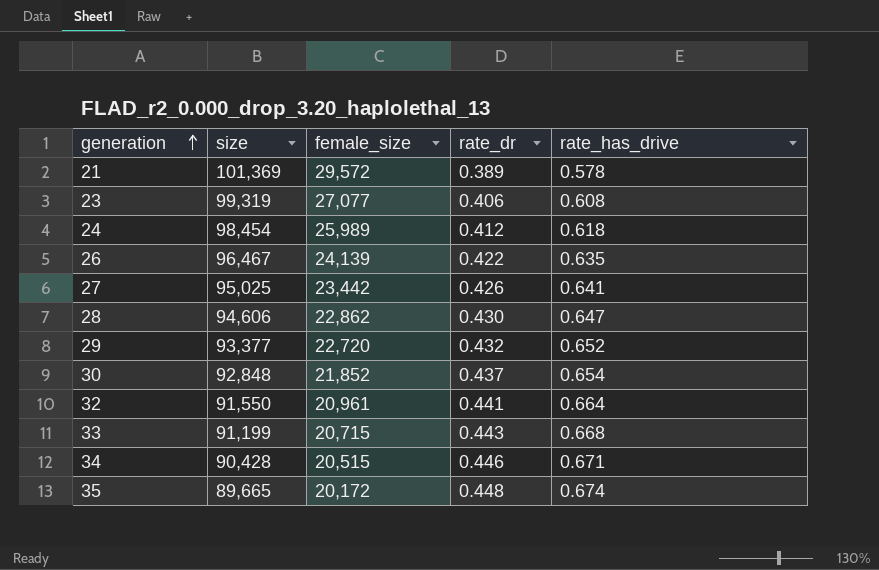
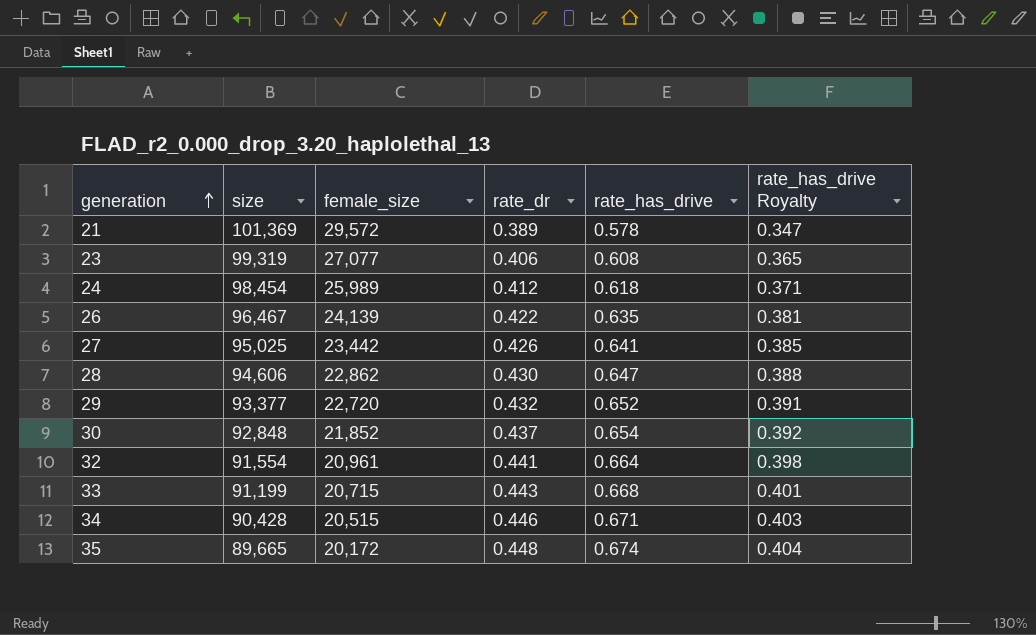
column rate_has_drive Royalty | formula: none -> [rate_has_drive] * 0.6
32 | size: 91,550 -> 91,554

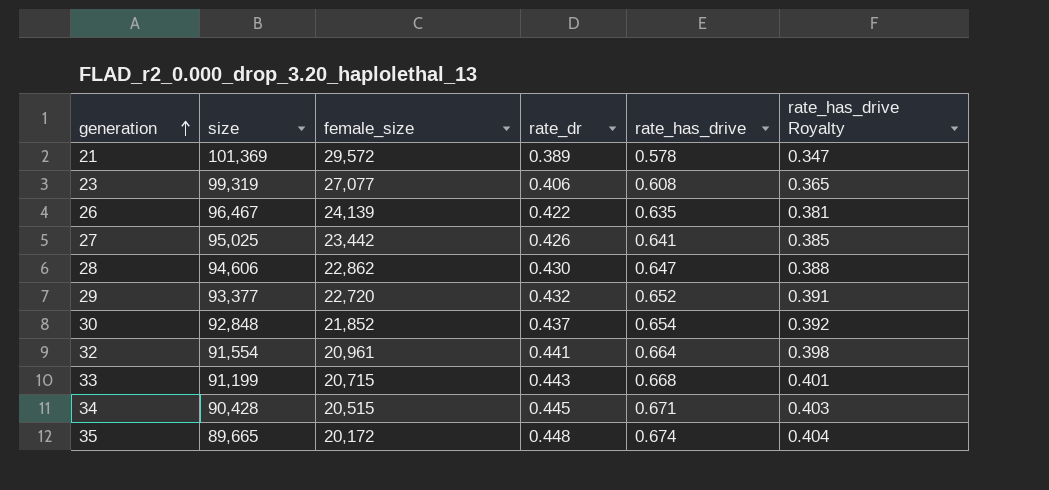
row 24: 98,454 | 25,989 | 0.412 | 0.618 | 0.371 -> none
34 | rate_dr: 0.446 -> 0.445

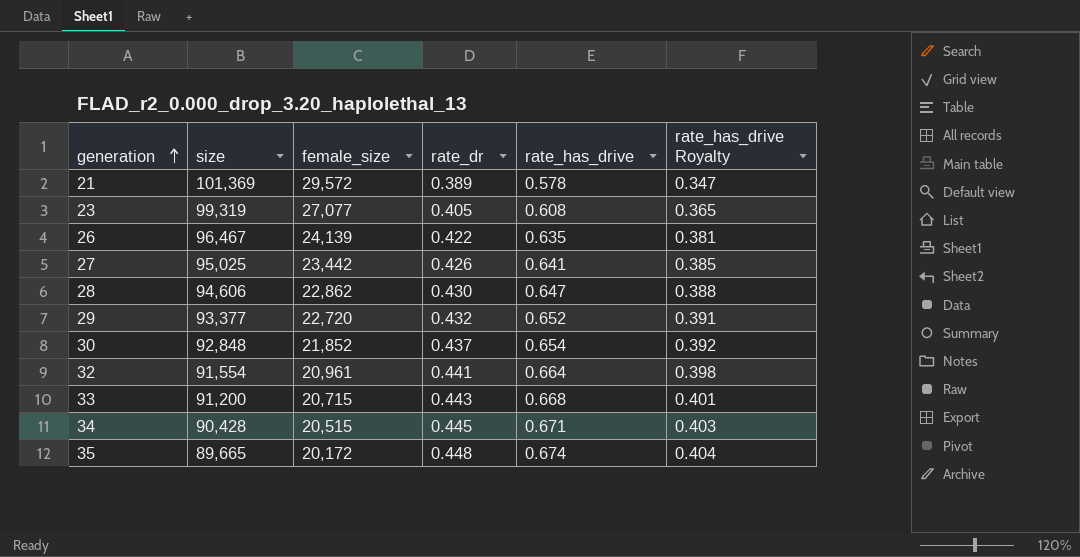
23 | rate_dr: 0.406 -> 0.405
33 | size: 91,199 -> 91,200

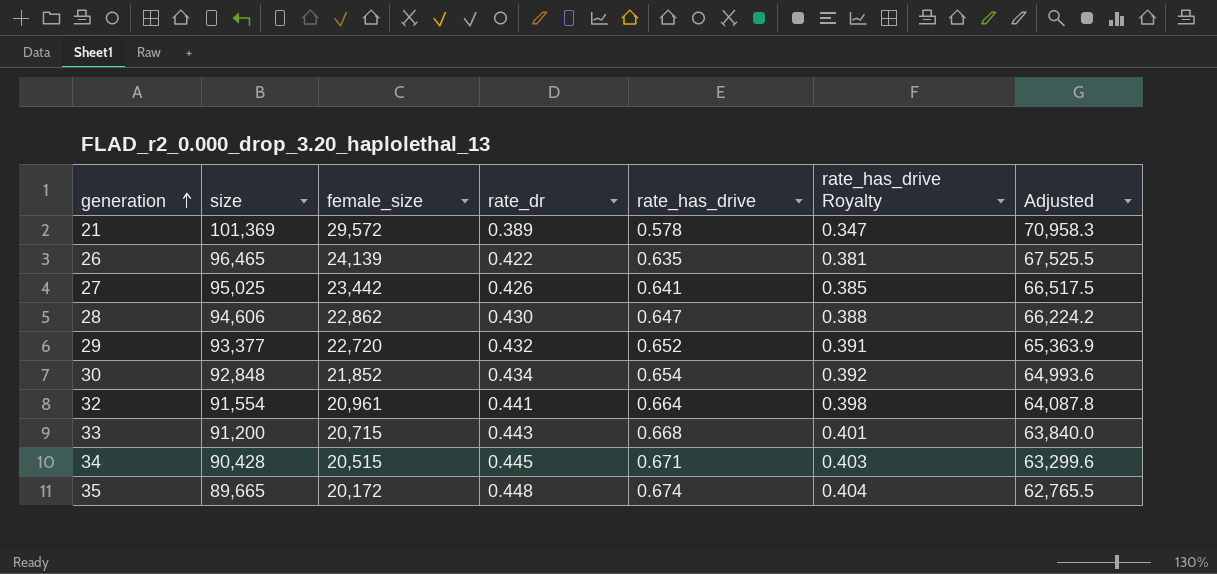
column Adjusted | formula: none -> [size] * 0.7
row 23: 99,319 | 27,077 | 0.405 | 0.608 | 0.365 -> none
26 | size: 96,467 -> 96,465
30 | rate_dr: 0.437 -> 0.434

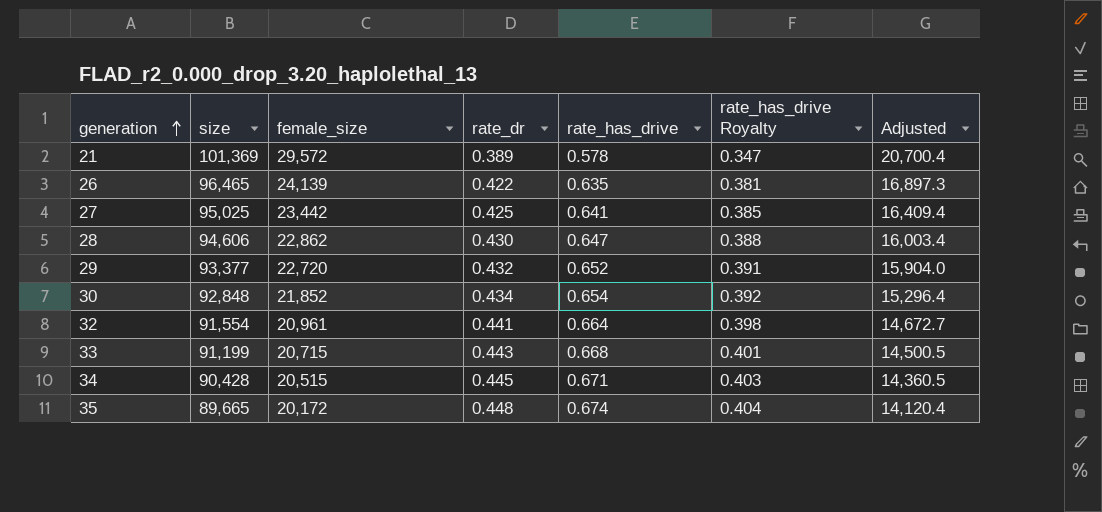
column Adjusted | formula: [size] * 0.7 -> [female_size] * 0.7
27 | rate_dr: 0.426 -> 0.425
33 | size: 91,200 -> 91,199

